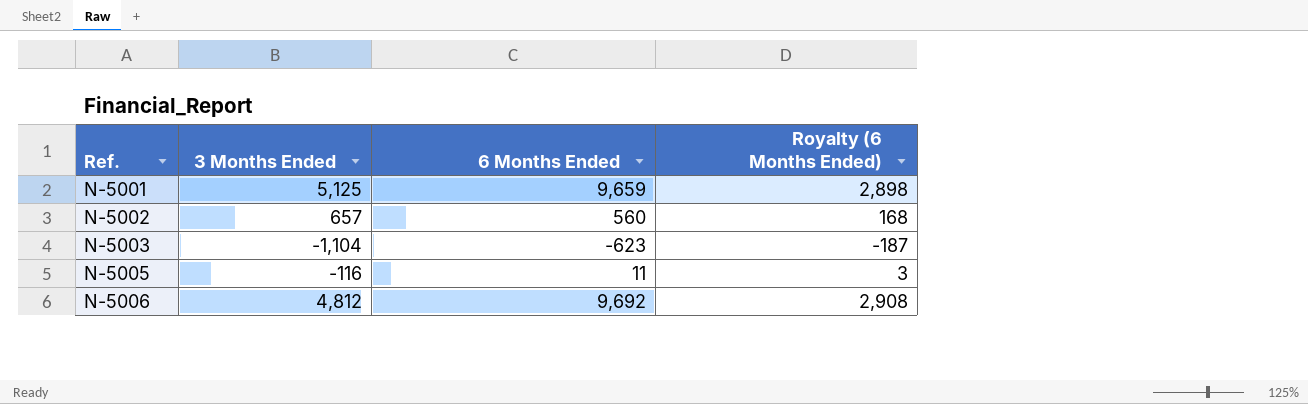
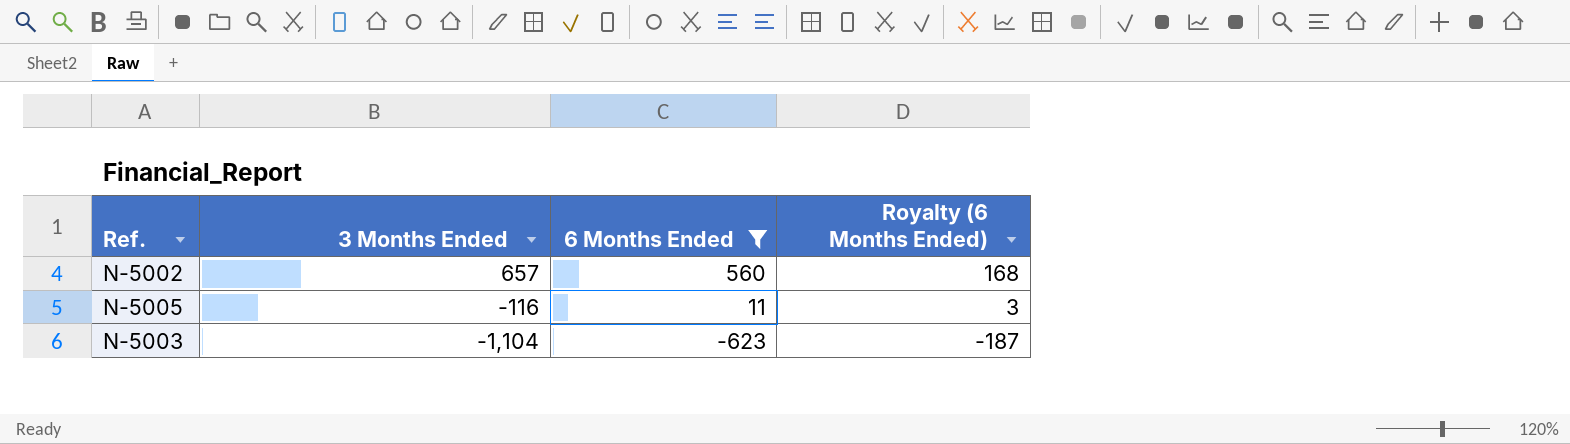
filter: none -> 6 Months Ended <= 560
row order: Ref. ascending -> 3 Months Ended descending

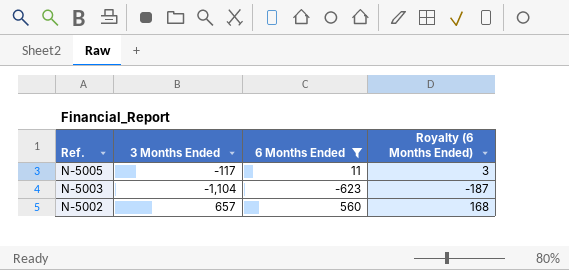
row order: 3 Months Ended descending -> Ref. descending
N-5005 | 3 Months Ended: -116 -> -117

